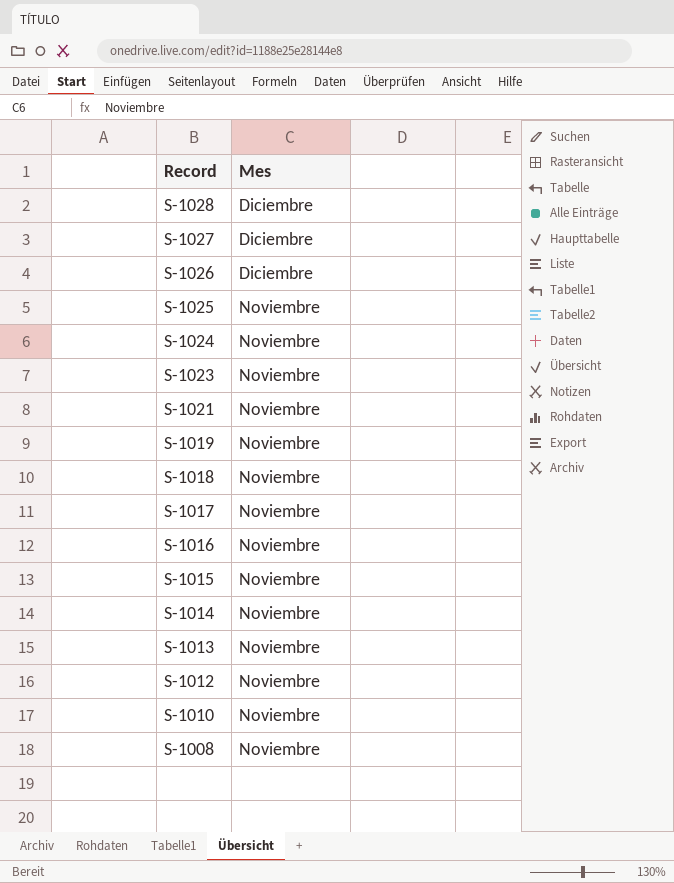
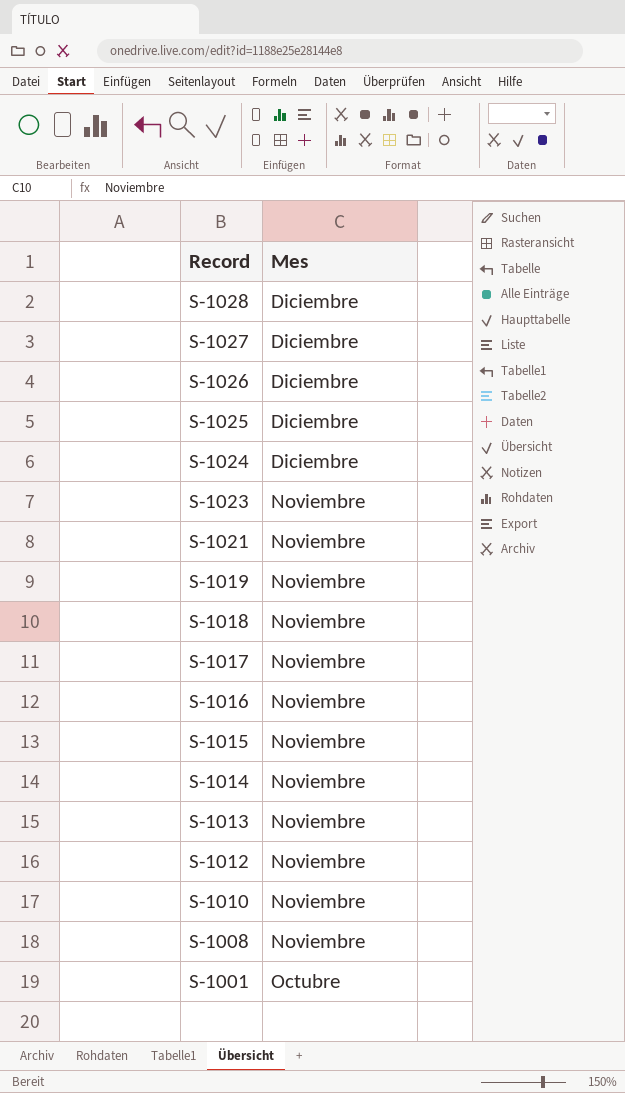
S-1025 | Mes: Noviembre -> Diciembre
S-1024 | Mes: Noviembre -> Diciembre
row S-1001: none -> Octubre

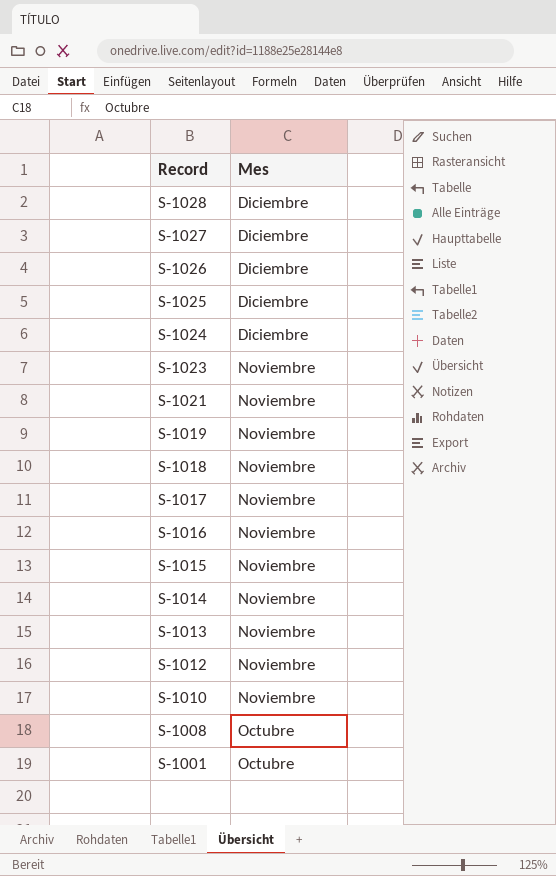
S-1008 | Mes: Noviembre -> Octubre

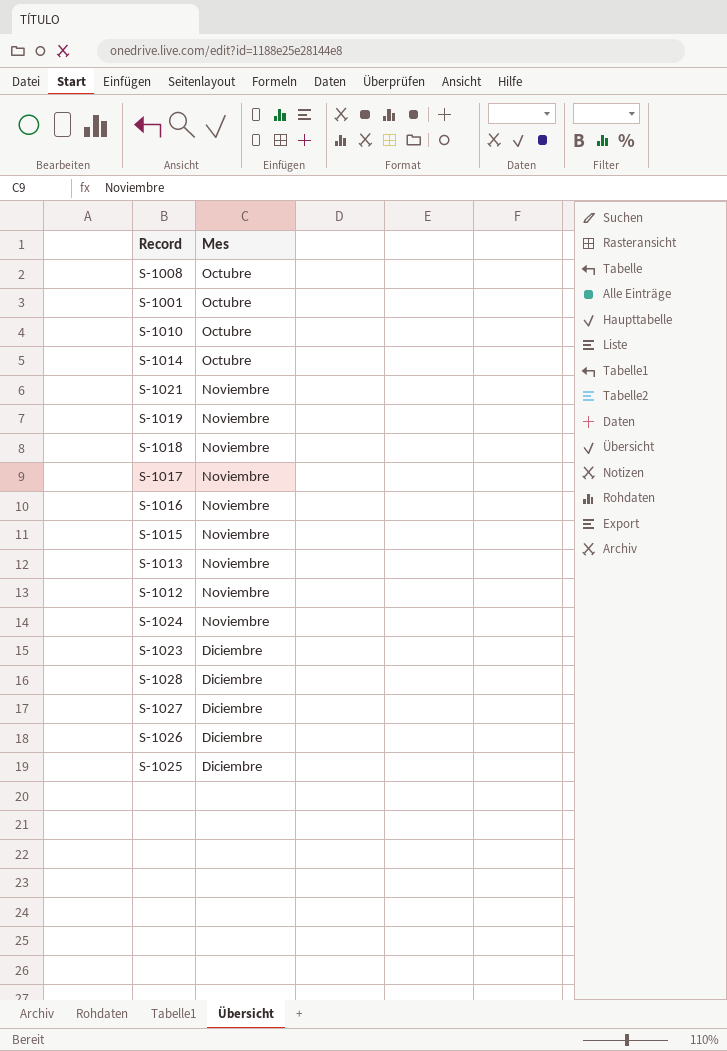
row order: Record descending -> Mes ascending
S-1010 | Mes: Noviembre -> Octubre
S-1014 | Mes: Noviembre -> Octubre
S-1024 | Mes: Diciembre -> Noviembre
S-1023 | Mes: Noviembre -> Diciembre

